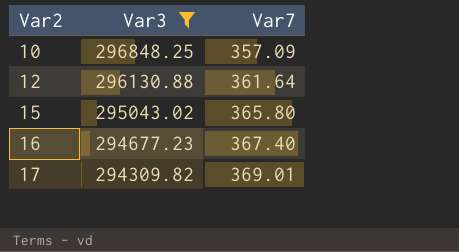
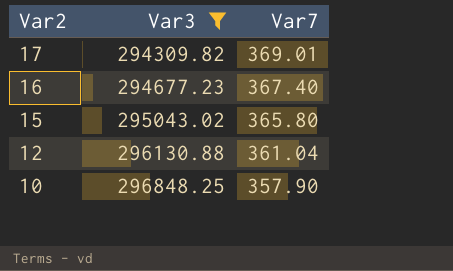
row order: Var2 ascending -> Var2 descending
12 | Var7: 361.64 -> 361.04
10 | Var7: 357.09 -> 357.90

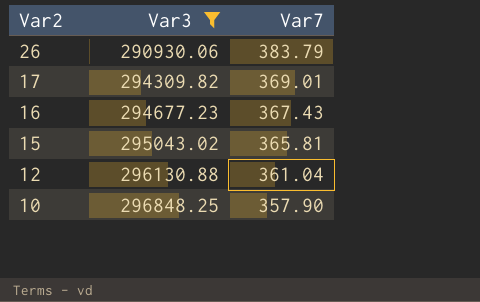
row 26: none -> 290930.06 | 383.79
16 | Var7: 367.40 -> 367.43
15 | Var7: 365.80 -> 365.81

